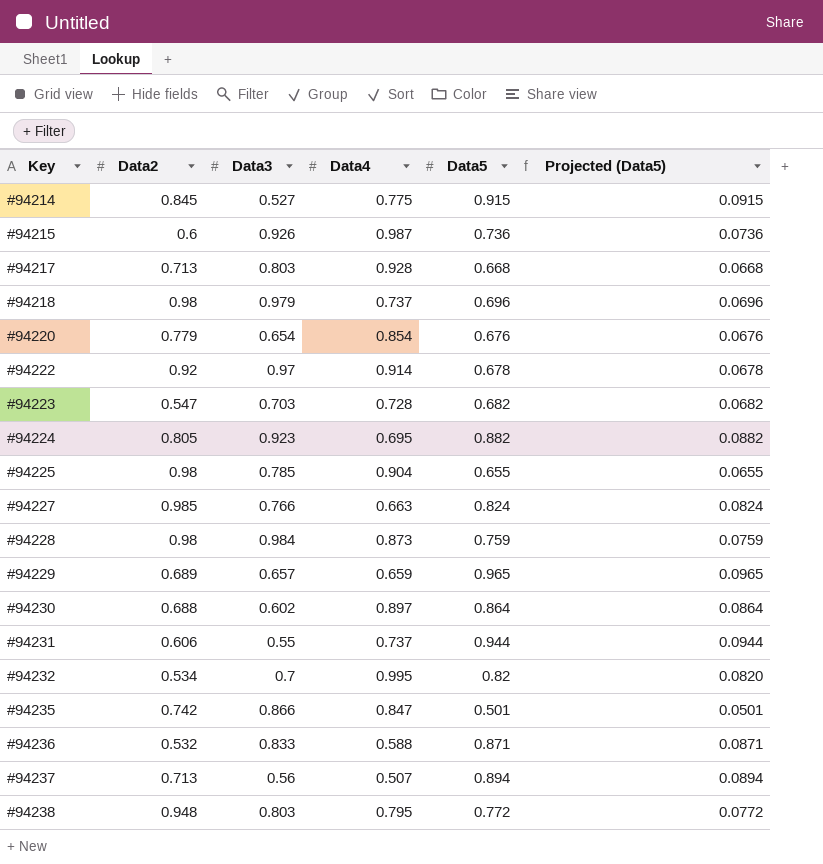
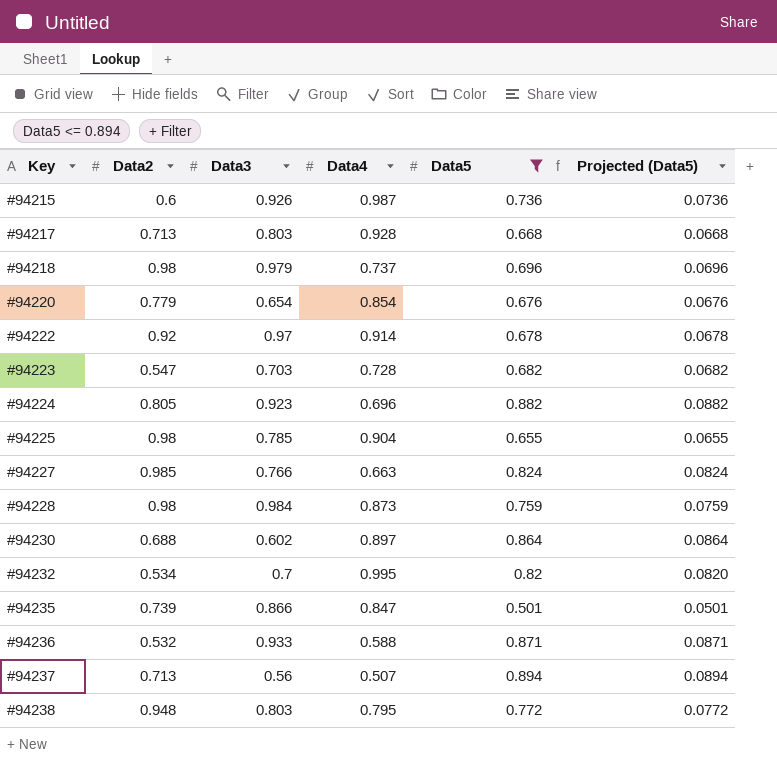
filter: none -> Data5 <= 0.894
#94224 | Data4: 0.695 -> 0.696
#94235 | Data2: 0.742 -> 0.739
#94236 | Data3: 0.833 -> 0.933

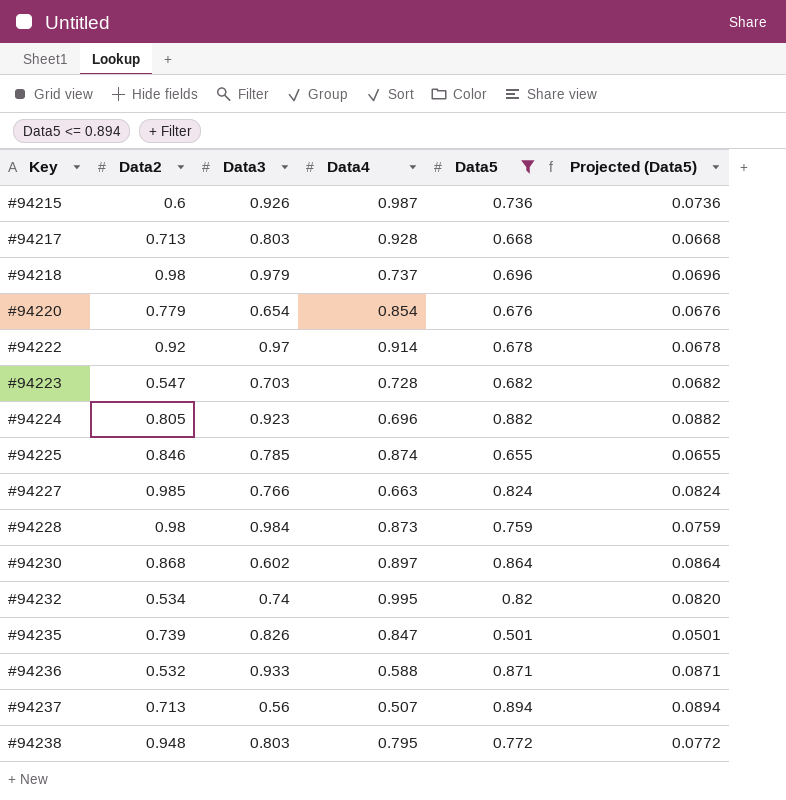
#94225 | Data2: 0.98 -> 0.846
#94225 | Data4: 0.904 -> 0.874
#94230 | Data2: 0.688 -> 0.868
#94232 | Data3: 0.7 -> 0.74
#94235 | Data3: 0.866 -> 0.826

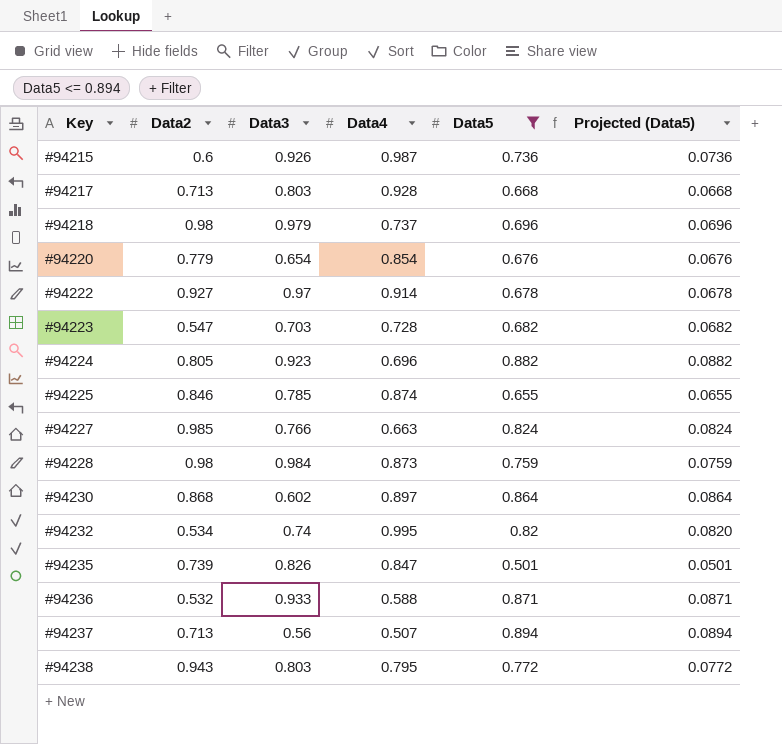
#94222 | Data2: 0.92 -> 0.927
#94238 | Data2: 0.948 -> 0.943

